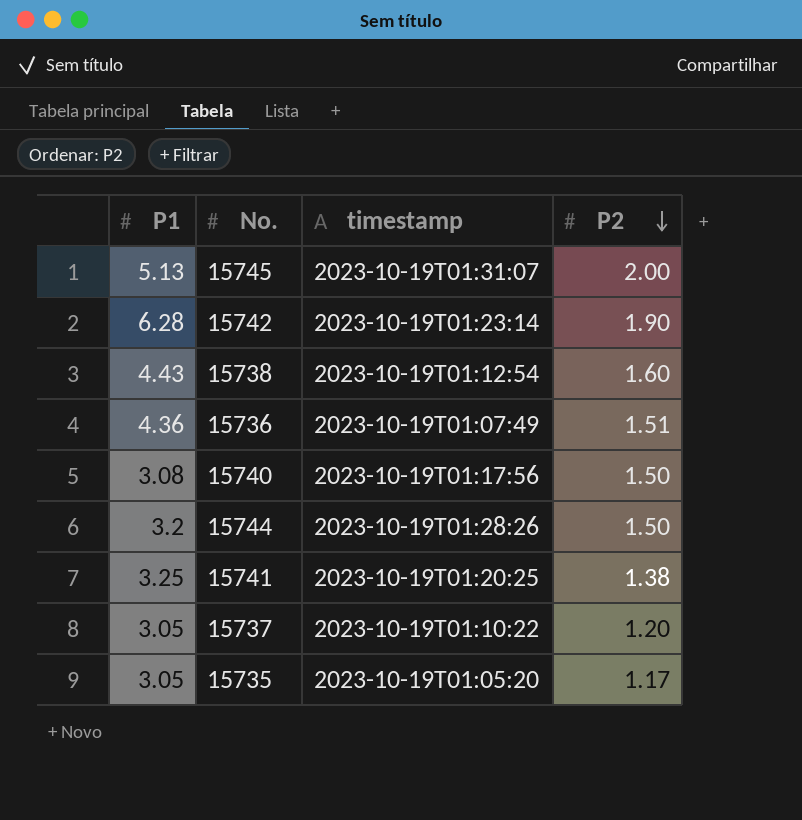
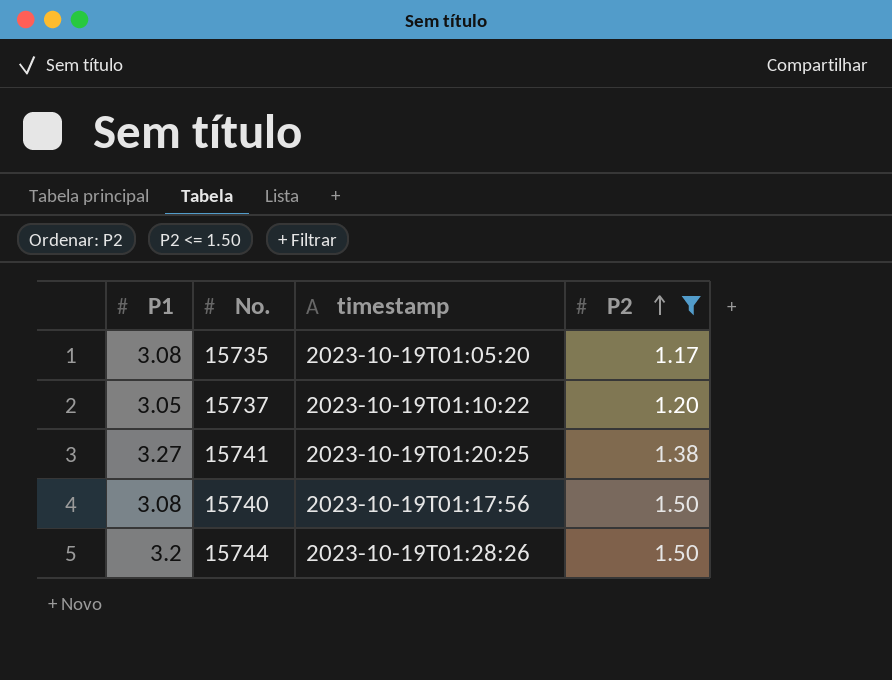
filter: none -> P2 <= 1.50
row order: P2 descending -> P2 ascending
15735 | P1: 3.05 -> 3.08
15741 | P1: 3.25 -> 3.27

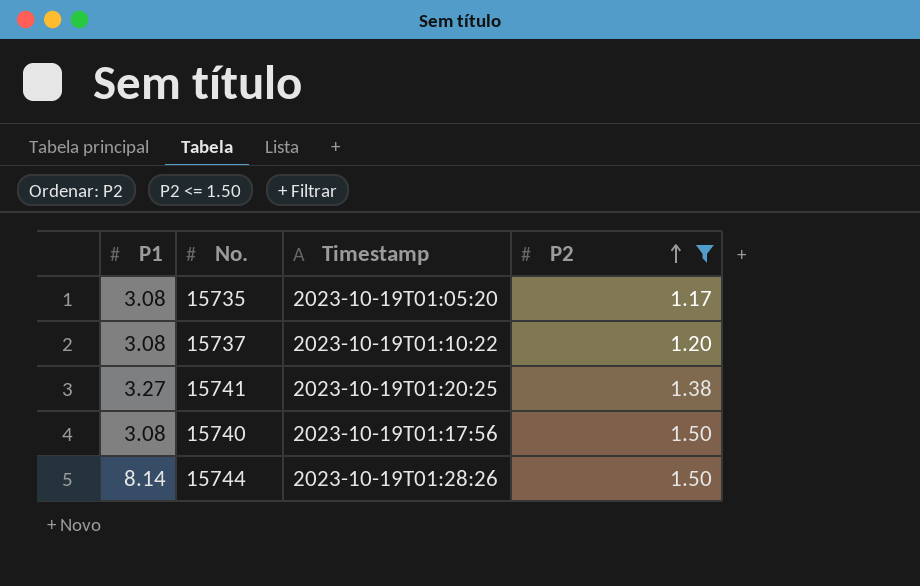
column name: timestamp -> Timestamp
15737 | P1: 3.05 -> 3.08
15744 | P1: 3.2 -> 8.14

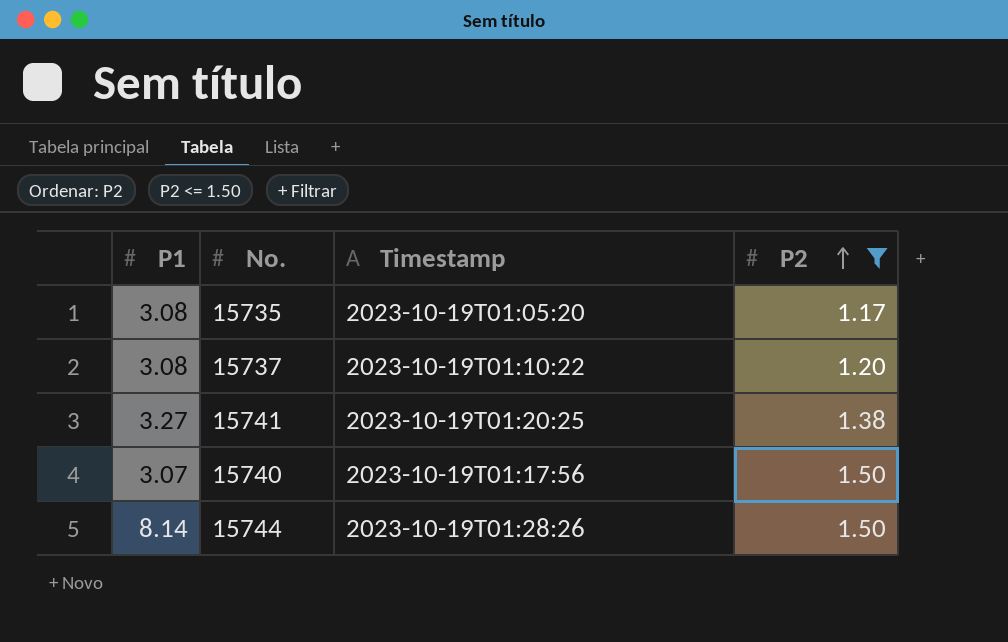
15740 | P1: 3.08 -> 3.07

